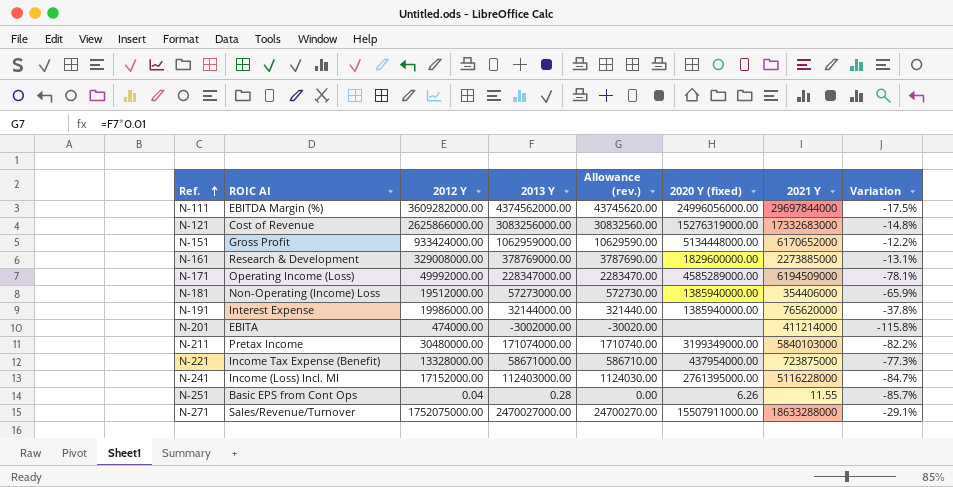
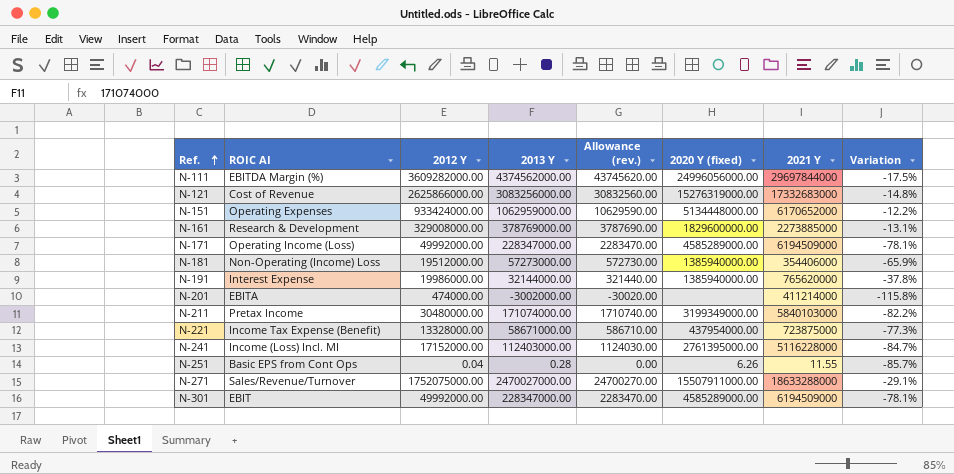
N-151 | ROIC AI: Gross Profit -> Operating Expenses
row N-301: none -> EBIT | 49992000.00 | 228347000.00 | 2283470.00 | 4585289000.00 | 6194509000 | -78.1%

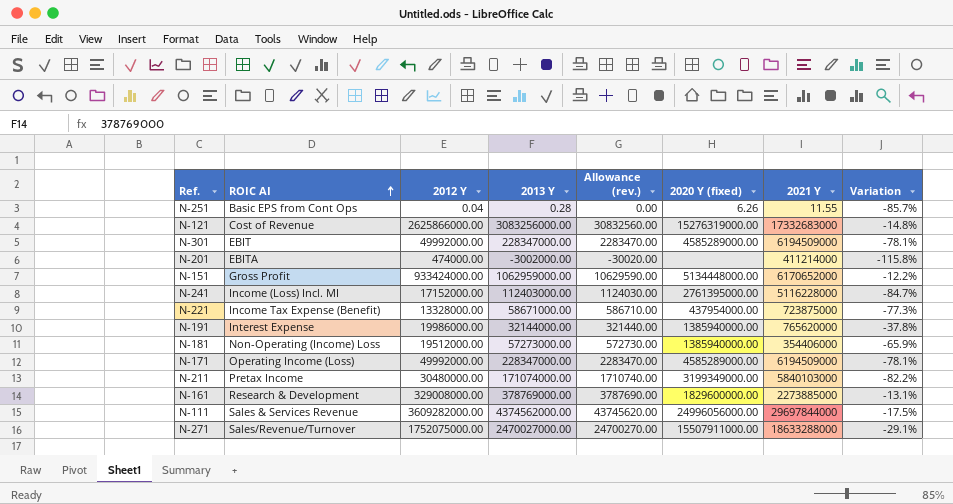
row order: Ref. ascending -> ROIC AI ascending
N-151 | ROIC AI: Operating Expenses -> Gross Profit
N-111 | ROIC AI: EBITDA Margin (%) -> Sales & Services Revenue

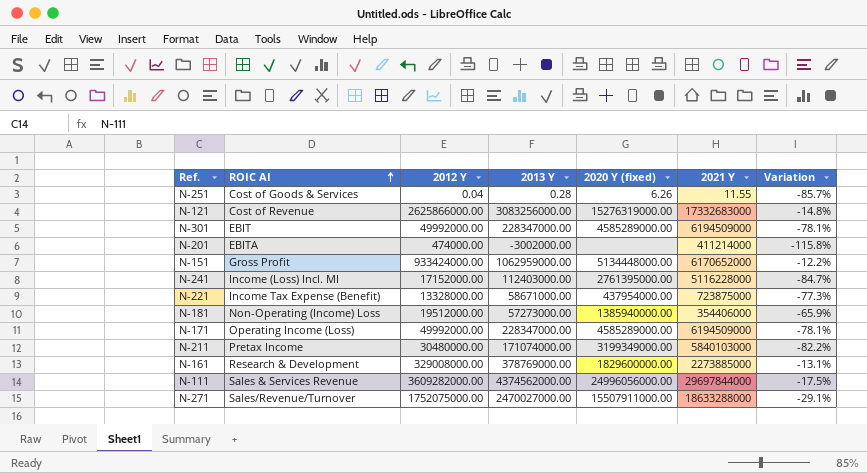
column Allowance (rev.) | formula: [2013 Y] * 0.01 -> none
row N-191: Interest Expense | 19986000.00 | 32144000.00 | 321440.00 | 1385940000.00 | 765620000 | -37.8% -> none
N-251 | ROIC AI: Basic EPS from Cont Ops -> Cost of Goods & Services

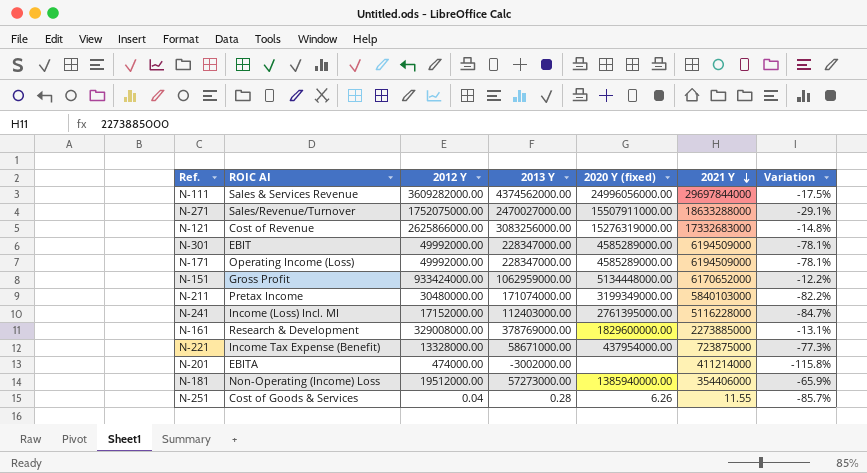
row order: ROIC AI ascending -> 2021 Y descending

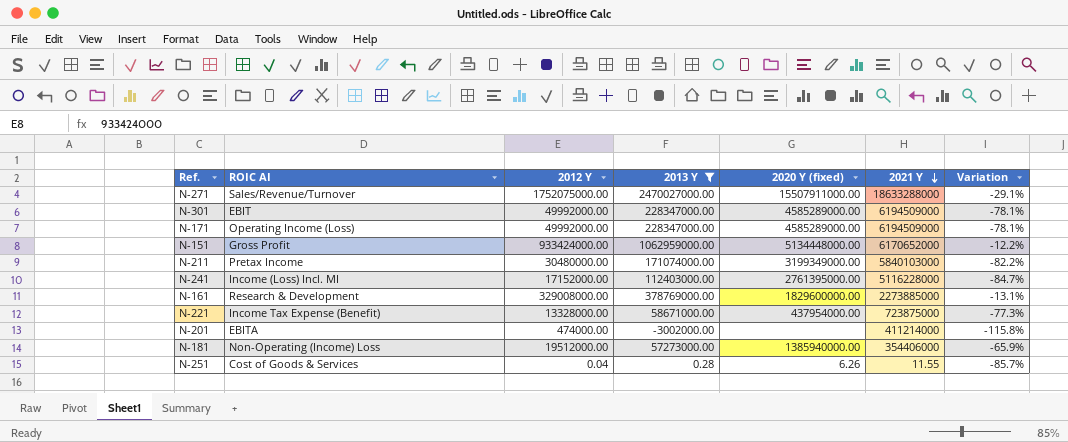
filter: none -> 2013 Y <= 2470027000.00

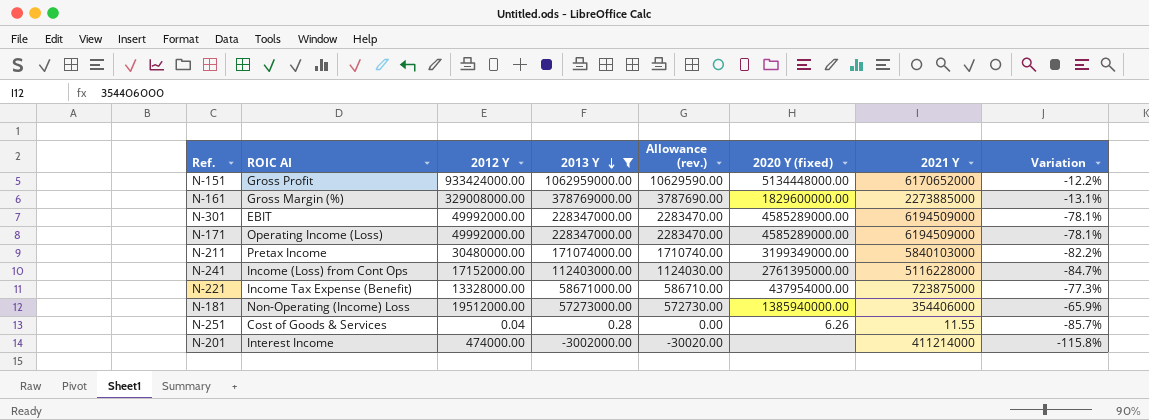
row order: 2021 Y descending -> 2013 Y descending
column Allowance (rev.) | formula: none -> [2013 Y] * 0.01
row N-271: Sales/Revenue/Turnover | 1752075000.00 | 2470027000.00 | 15507911000.00 | 18633288000 | -29.1% -> none
N-161 | ROIC AI: Research & Development -> Gross Margin (%)
N-241 | ROIC AI: Income (Loss) Incl. MI -> Income (Loss) from Cont Ops
N-201 | ROIC AI: EBITA -> Interest Income

